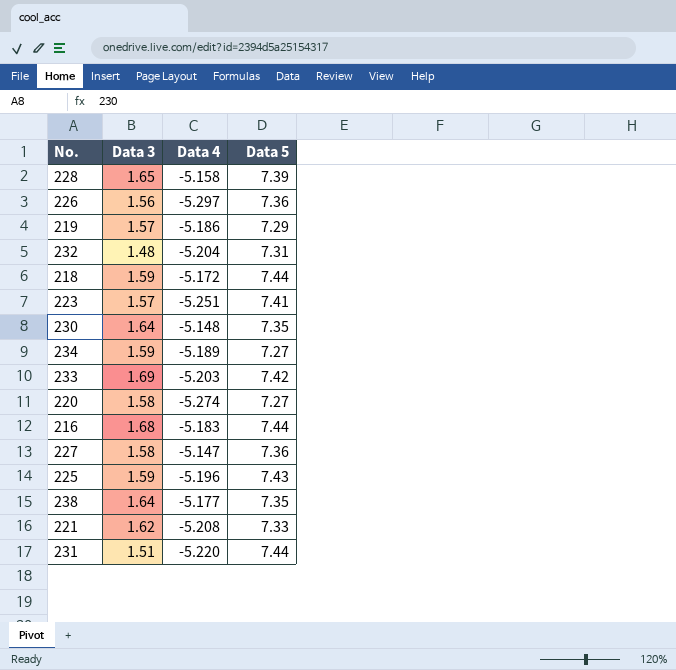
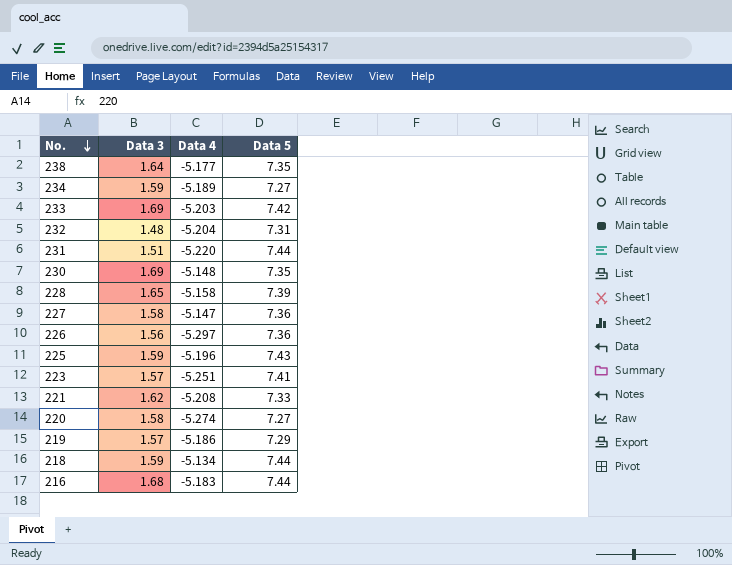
row order: none -> No. descending
230 | Data 3: 1.64 -> 1.69
218 | Data 4: -5.172 -> -5.134

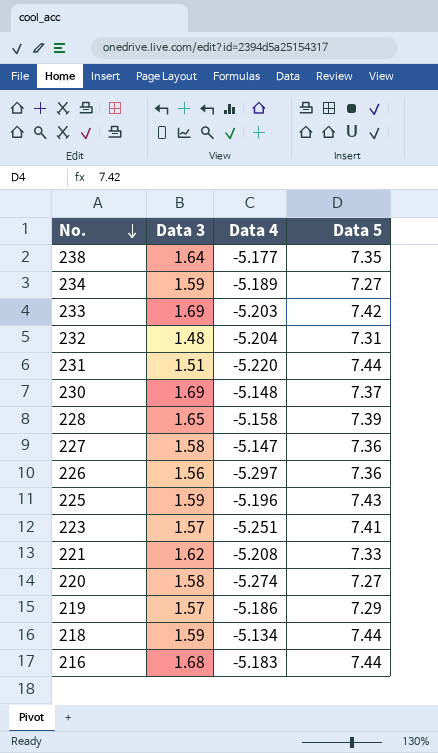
230 | Data 5: 7.35 -> 7.37

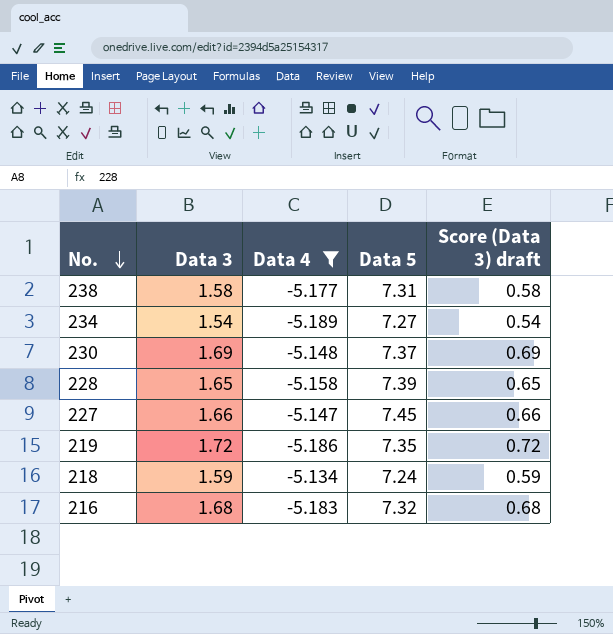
filter: none -> Data 4 >= -5.189
column Score (Data 3) draft | formula: none -> [Data 3] - 1
238 | Data 3: 1.64 -> 1.58
238 | Data 5: 7.35 -> 7.31
234 | Data 3: 1.59 -> 1.54
227 | Data 3: 1.58 -> 1.66
227 | Data 5: 7.36 -> 7.45
219 | Data 3: 1.57 -> 1.72
219 | Data 5: 7.29 -> 7.35
218 | Data 5: 7.44 -> 7.24
216 | Data 5: 7.44 -> 7.32

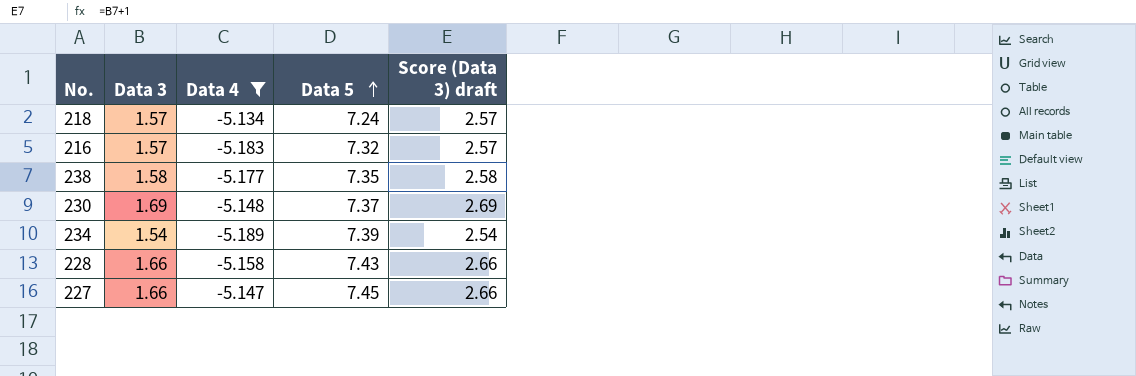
row order: No. descending -> Data 5 ascending
column Score (Data 3) draft | formula: [Data 3] - 1 -> [Data 3] + 1
row 219: 1.72 | -5.186 | 7.35 | 0.72 -> none
218 | Data 3: 1.59 -> 1.57
216 | Data 3: 1.68 -> 1.57
238 | Data 5: 7.31 -> 7.35
234 | Data 5: 7.27 -> 7.39
228 | Data 3: 1.65 -> 1.66
228 | Data 5: 7.39 -> 7.43

